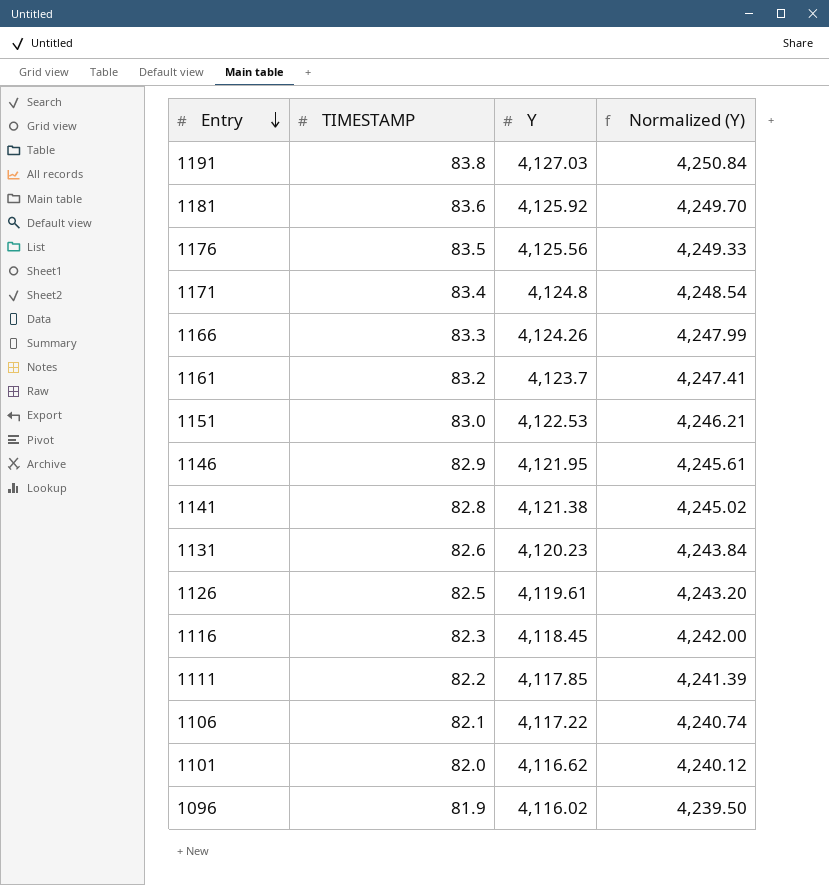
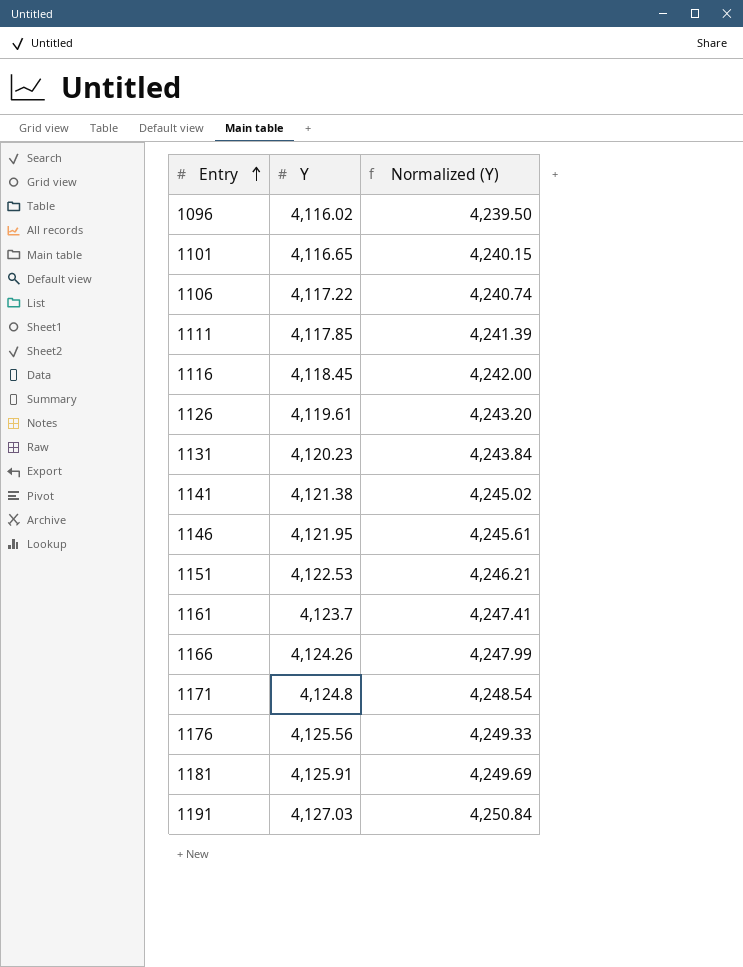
row order: Entry descending -> Entry ascending
column TIMESTAMP | position: 2 -> none
1101 | Y: 4,116.62 -> 4,116.65
1101 | Normalized (Y): 4,240.12 -> 4,240.15
1181 | Y: 4,125.92 -> 4,125.91
1181 | Normalized (Y): 4,249.70 -> 4,249.69

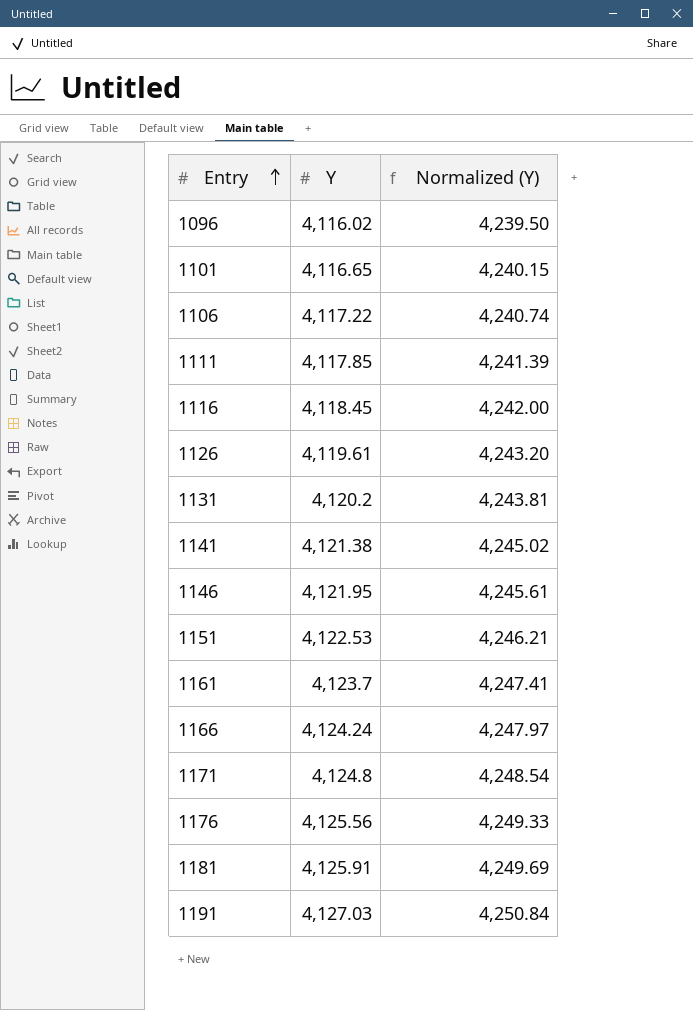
1131 | Y: 4,120.23 -> 4,120.2
1131 | Normalized (Y): 4,243.84 -> 4,243.81
1166 | Y: 4,124.26 -> 4,124.24
1166 | Normalized (Y): 4,247.99 -> 4,247.97

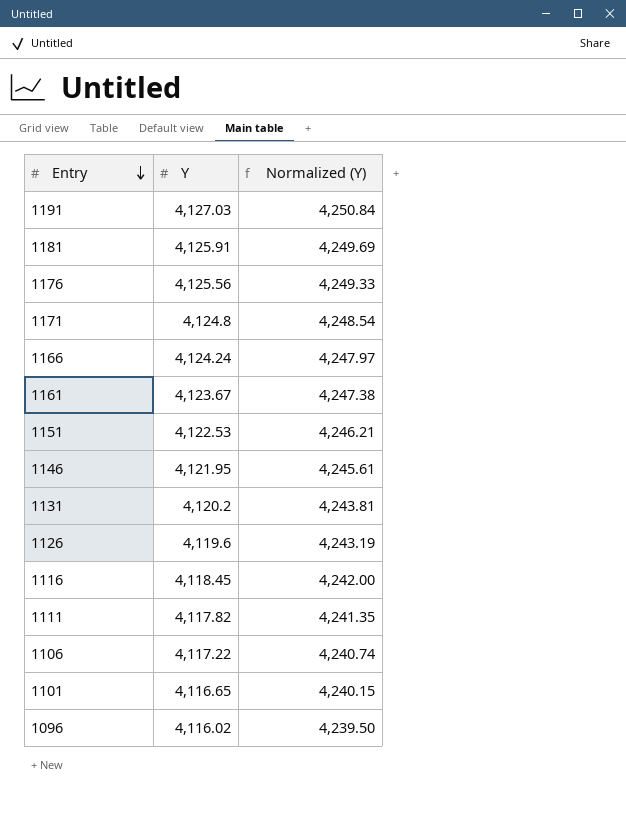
row order: Entry ascending -> Entry descending
row 1141: 4,121.38 | 4,245.02 -> none
1161 | Y: 4,123.7 -> 4,123.67
1161 | Normalized (Y): 4,247.41 -> 4,247.38
1126 | Y: 4,119.61 -> 4,119.6
1126 | Normalized (Y): 4,243.20 -> 4,243.19
1111 | Y: 4,117.85 -> 4,117.82
1111 | Normalized (Y): 4,241.39 -> 4,241.35

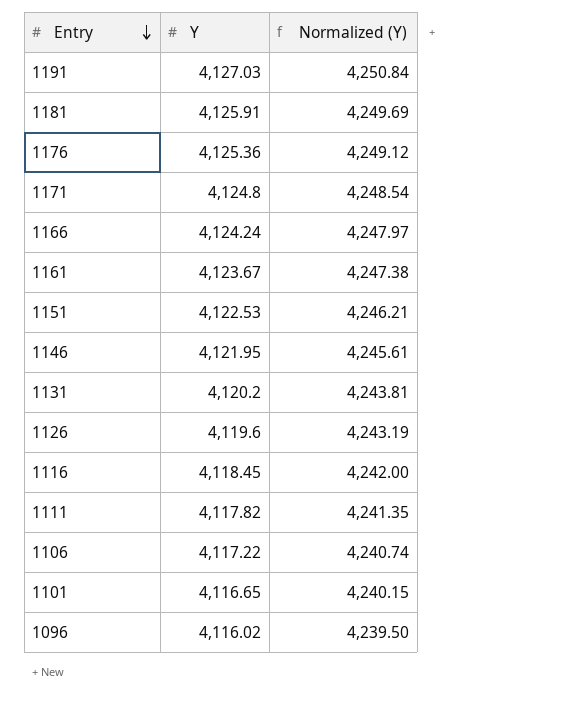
1176 | Y: 4,125.56 -> 4,125.36
1176 | Normalized (Y): 4,249.33 -> 4,249.12

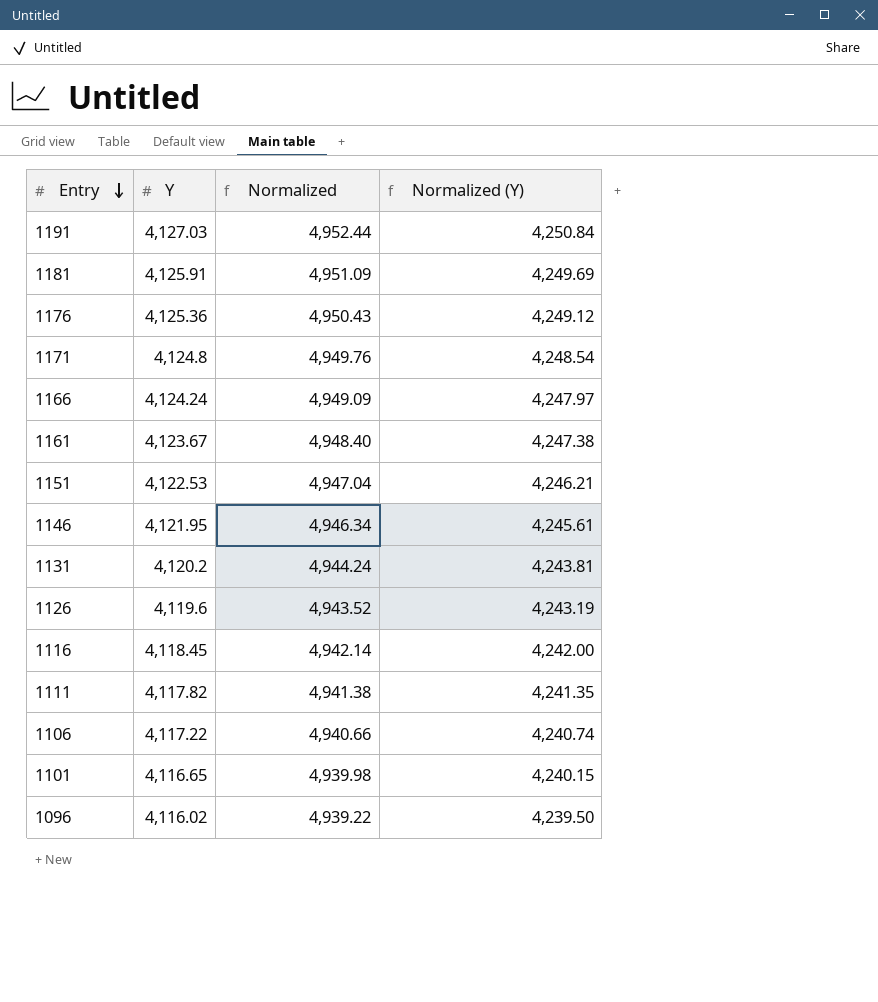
column Normalized | formula: none -> [Y] * 1.2

